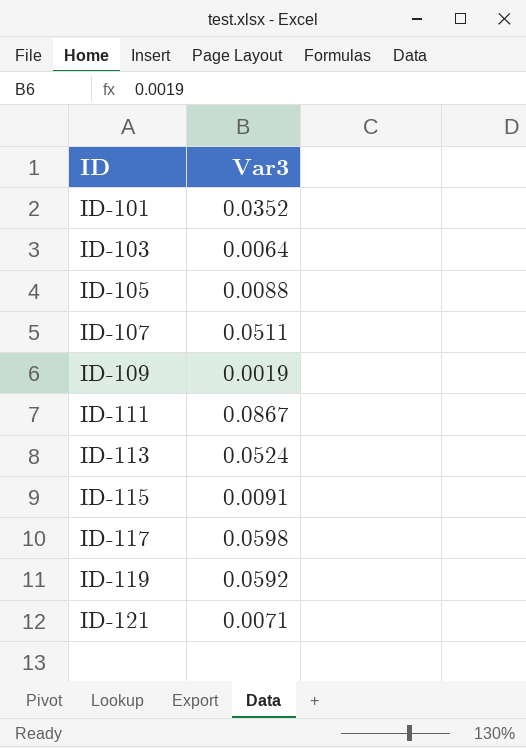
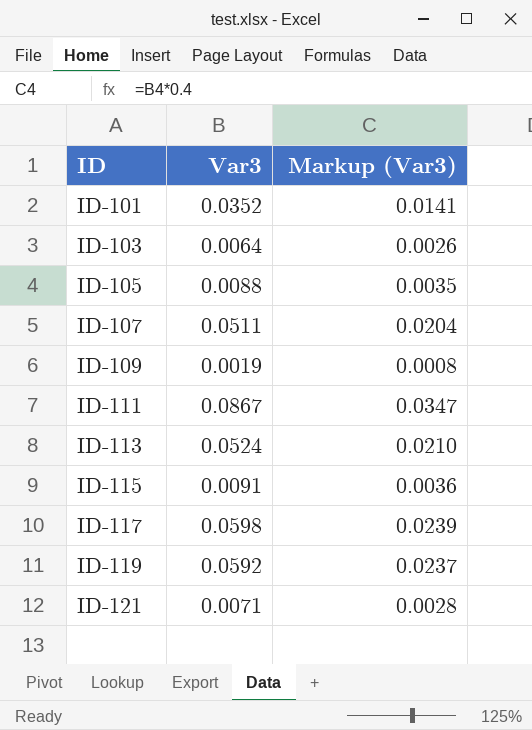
column Markup (Var3) | formula: none -> [Var3] * 0.4

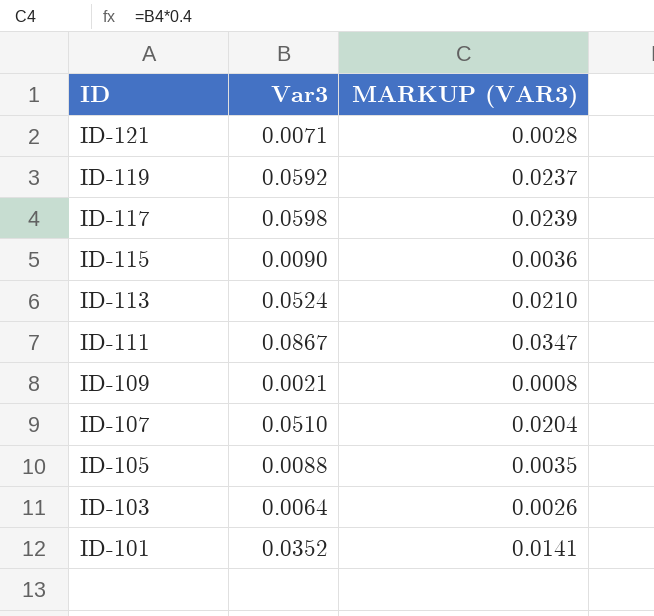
row order: ID ascending -> ID descending
column name: Markup (Var3) -> MARKUP (VAR3)
ID-115 | Var3: 0.0091 -> 0.0090
ID-109 | Var3: 0.0019 -> 0.0021
ID-107 | Var3: 0.0511 -> 0.0510

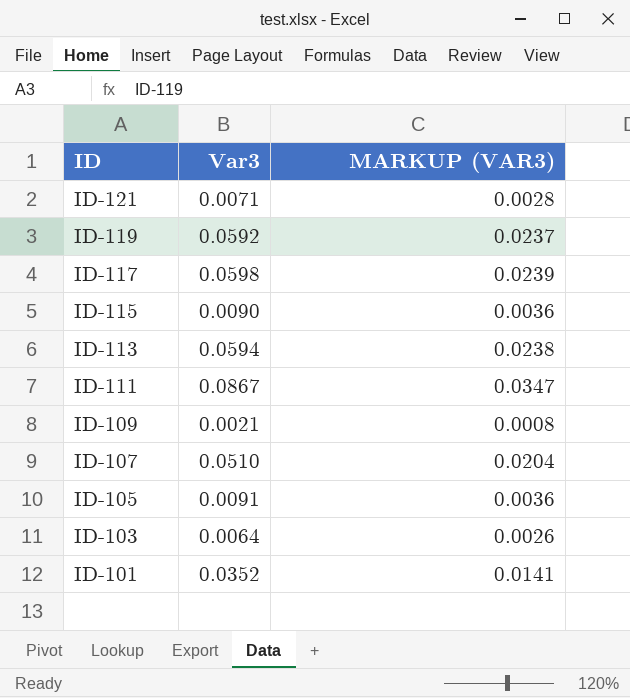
ID-113 | Var3: 0.0524 -> 0.0594
ID-113 | MARKUP (VAR3): 0.0210 -> 0.0238
ID-105 | Var3: 0.0088 -> 0.0091
ID-105 | MARKUP (VAR3): 0.0035 -> 0.0036

